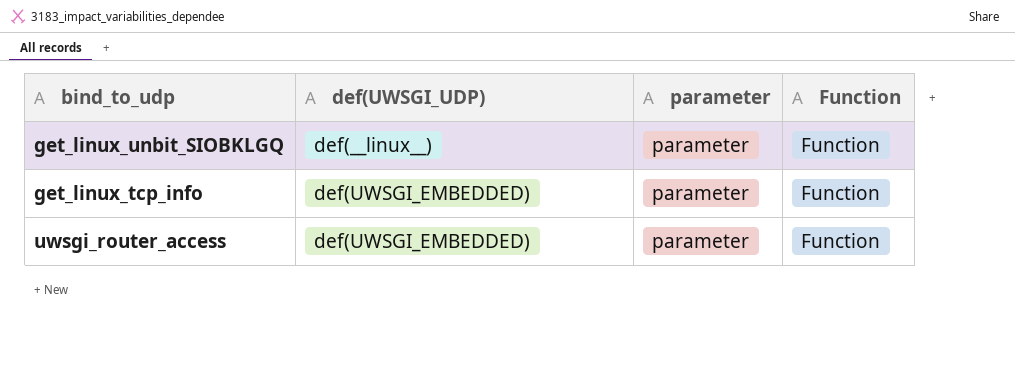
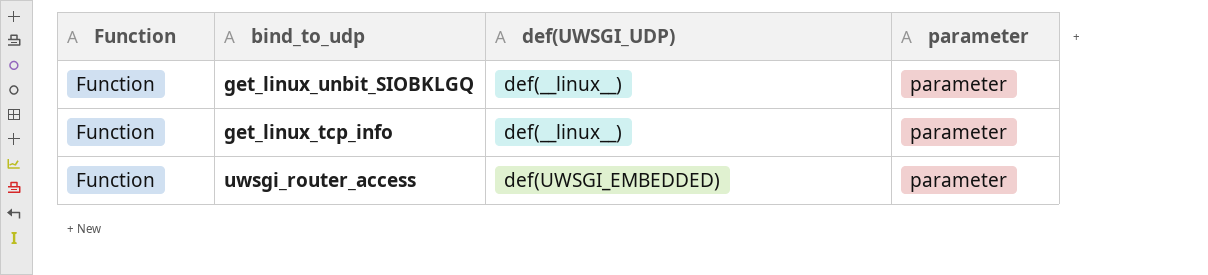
column Function | position: 4 -> 1
get_linux_tcp_info | def(UWSGI_UDP): def(UWSGI_EMBEDDED) -> def(__linux__)

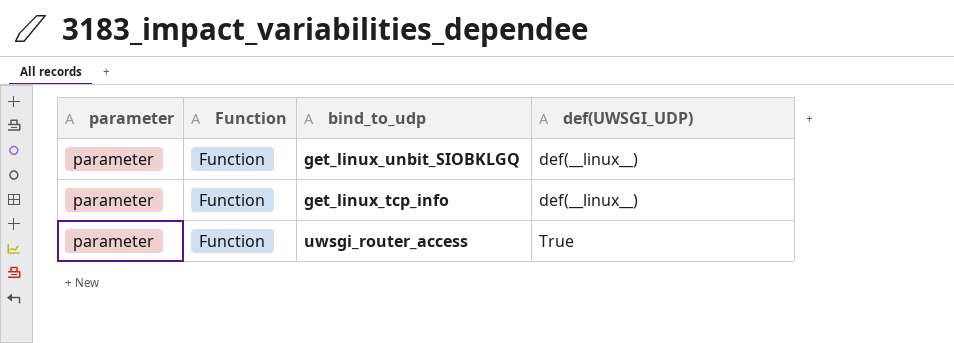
column parameter | position: 4 -> 1
uwsgi_router_access | def(UWSGI_UDP): def(UWSGI_EMBEDDED) -> True

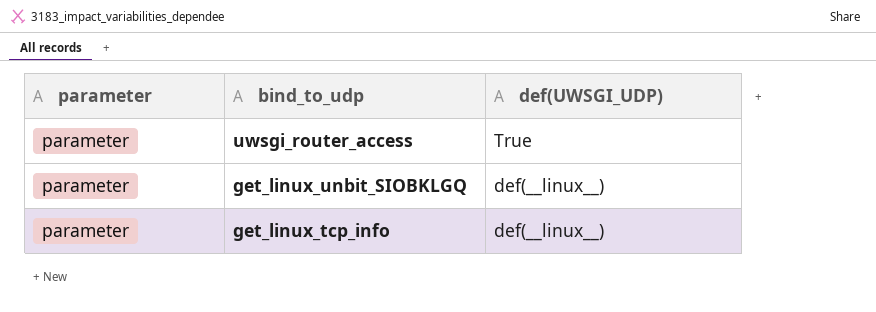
row order: def(UWSGI_UDP) ascending -> bind_to_udp descending
column Function | position: 2 -> none

